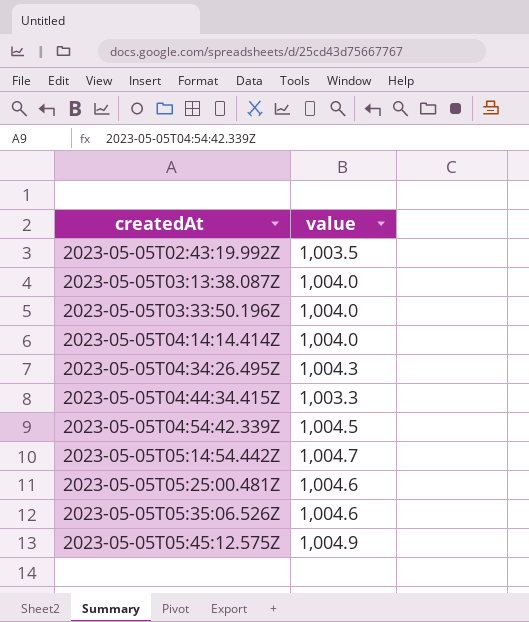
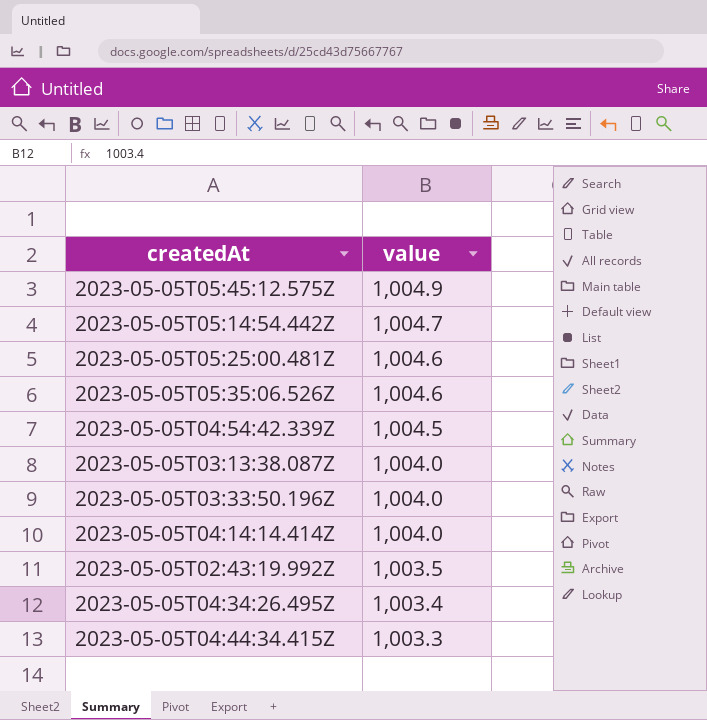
row order: createdAt ascending -> value descending
2023-05-05T04:34:26.495Z | value: 1,004.3 -> 1,003.4

